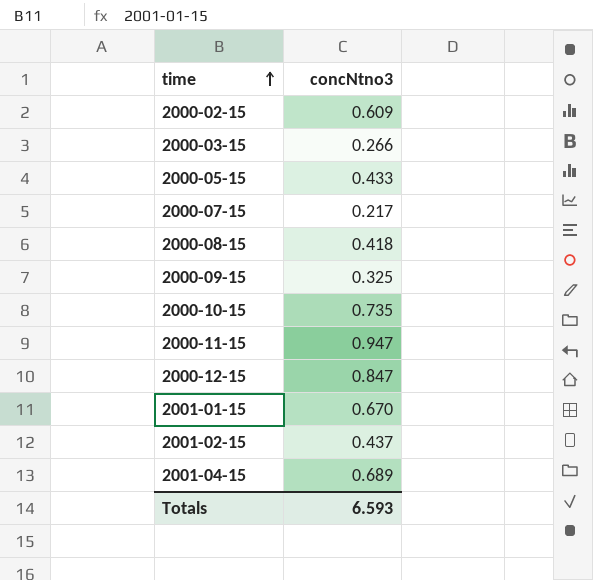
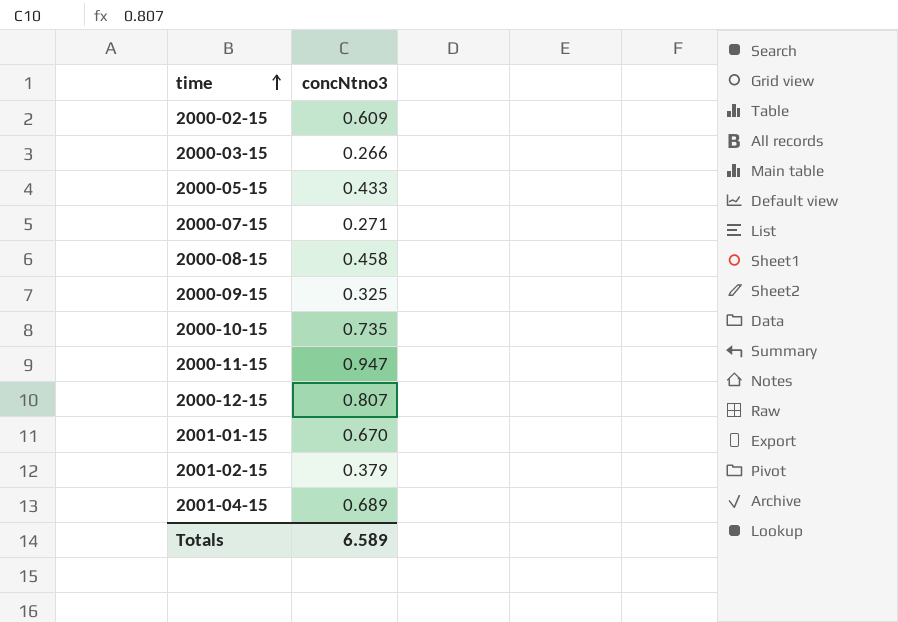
2000-07-15 | concNtno3: 0.217 -> 0.271
2000-08-15 | concNtno3: 0.418 -> 0.458
2000-12-15 | concNtno3: 0.847 -> 0.807
2001-02-15 | concNtno3: 0.437 -> 0.379
Totals | concNtno3: 6.593 -> 6.589

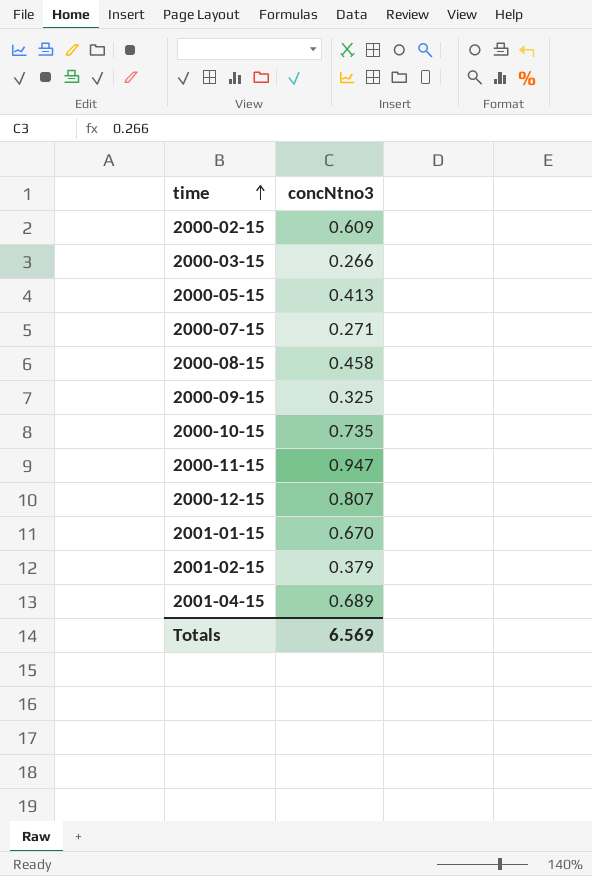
2000-05-15 | concNtno3: 0.433 -> 0.413
Totals | concNtno3: 6.589 -> 6.569

